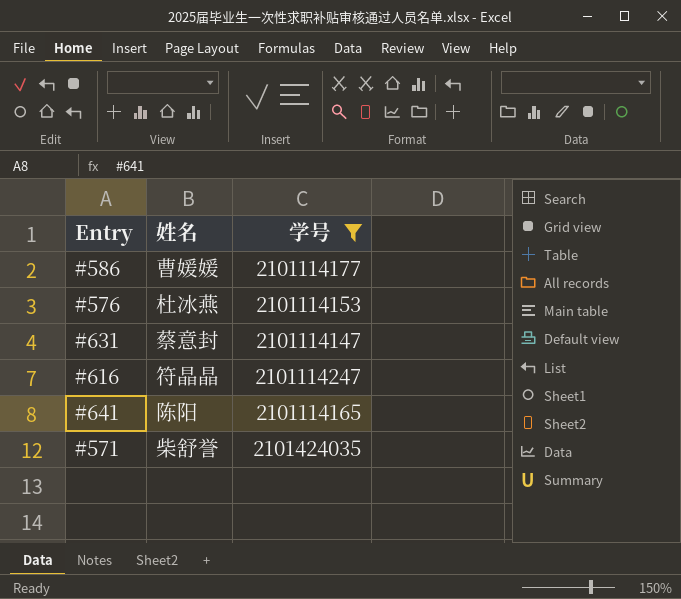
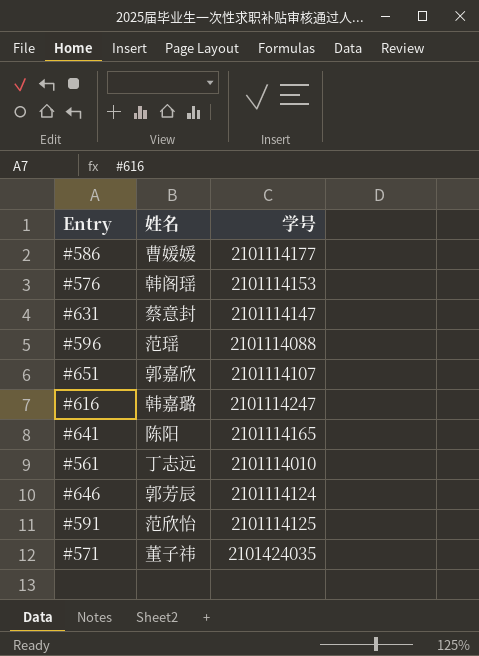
filter: 学号 >= 2101114147 -> none
#576 | 姓名: 杜冰燕 -> 韩阁瑶
#616 | 姓名: 符晶晶 -> 韩嘉璐
#571 | 姓名: 柴舒誉 -> 董子祎

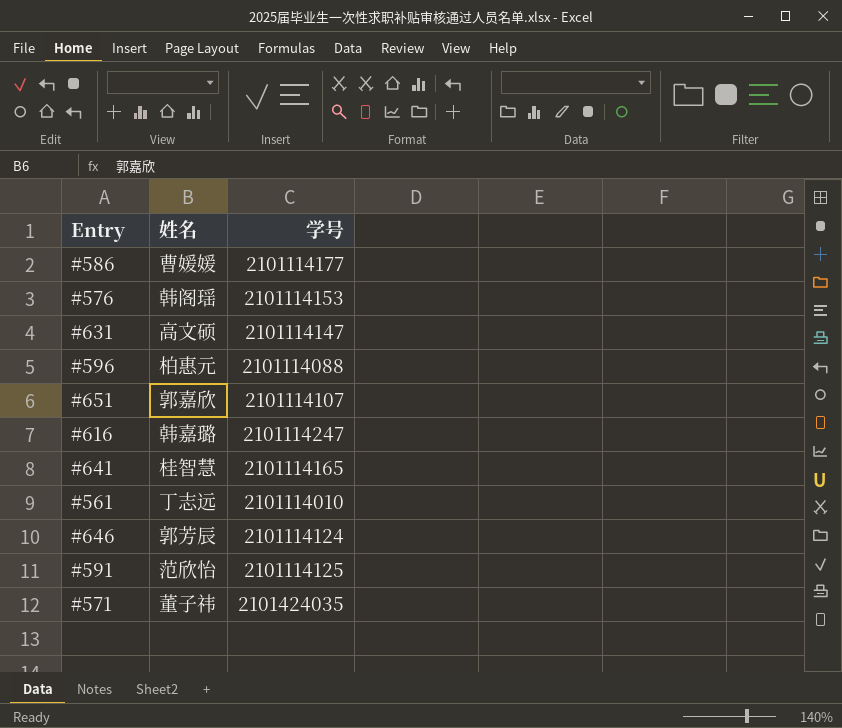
#631 | 姓名: 蔡意封 -> 高文硕
#596 | 姓名: 范瑶 -> 柏惠元
#641 | 姓名: 陈阳 -> 桂智慧

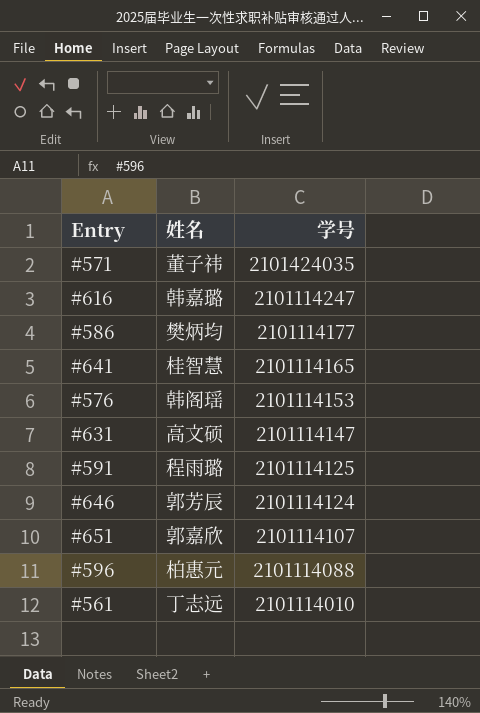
row order: none -> 学号 descending
#586 | 姓名: 曹媛媛 -> 樊炳均
#591 | 姓名: 范欣怡 -> 程雨璐

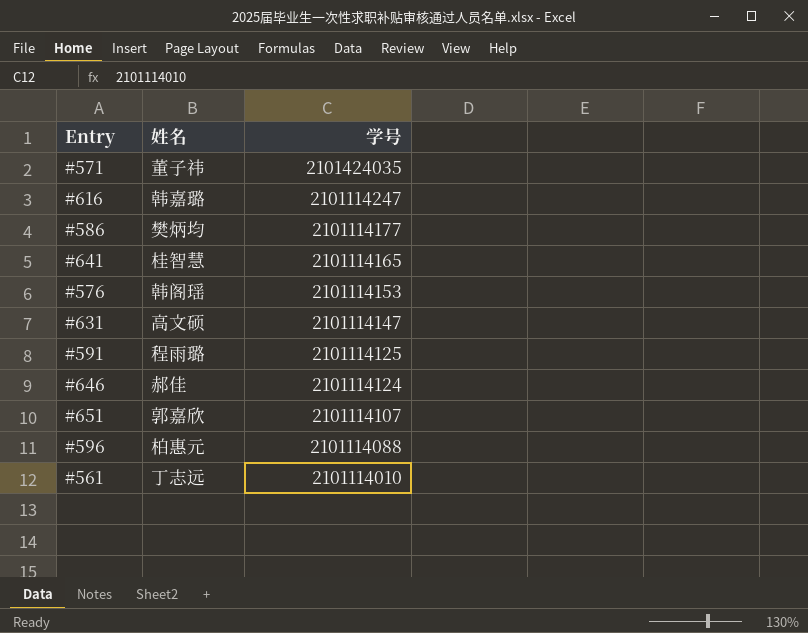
#646 | 姓名: 郭芳辰 -> 郝佳

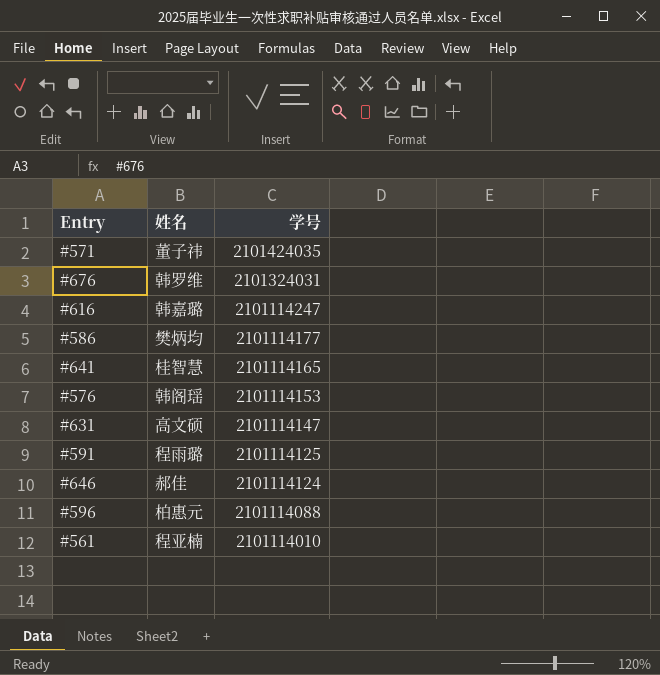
row #651: 郭嘉欣 | 2101114107 -> none
row #676: none -> 韩罗维 | 2101324031
#561 | 姓名: 丁志远 -> 程亚楠

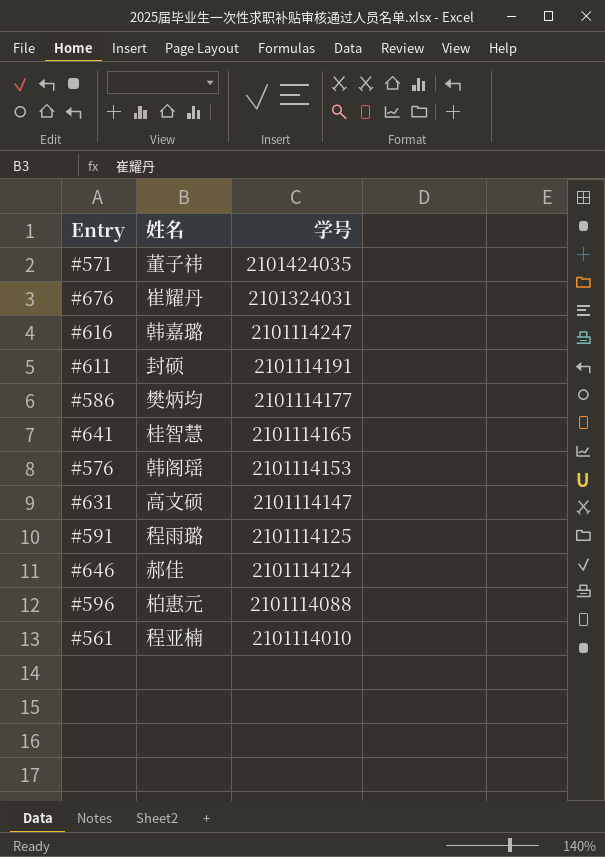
#676 | 姓名: 韩罗维 -> 崔耀丹
row #611: none -> 封硕 | 2101114191

